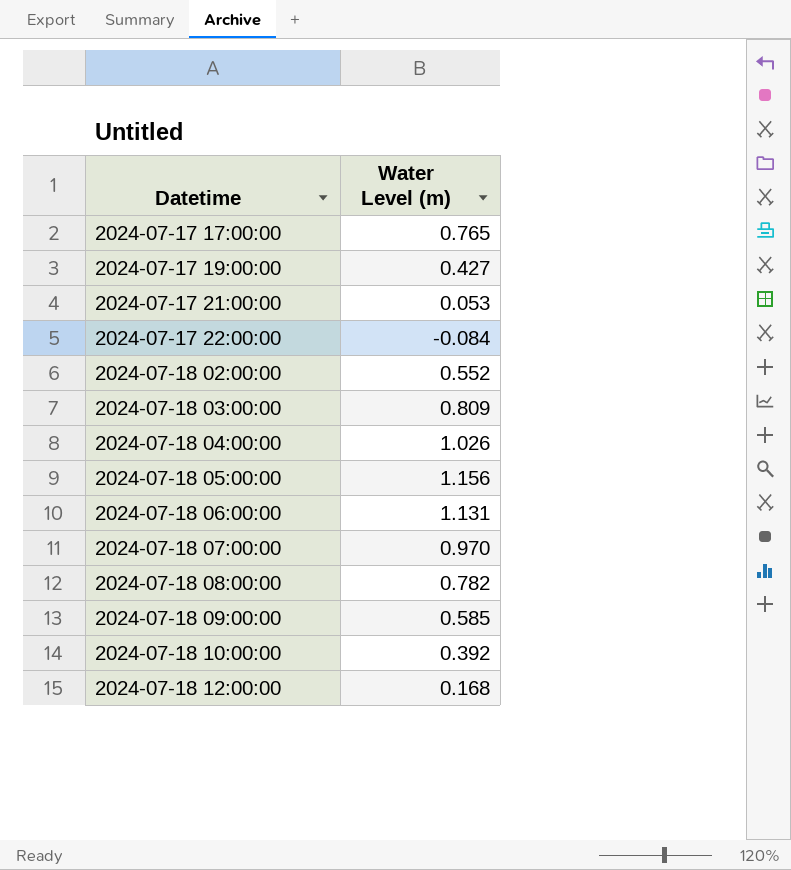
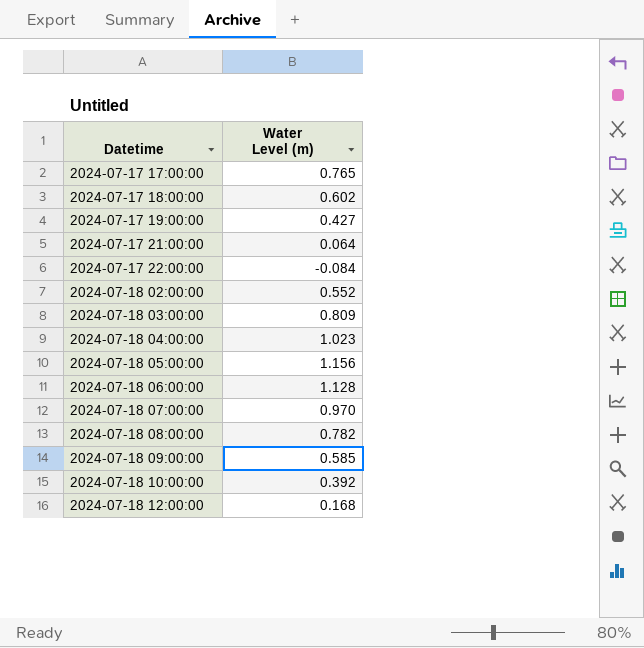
row 2024-07-17 18:00:00: none -> 0.602
2024-07-17 21:00:00 | Water Level (m): 0.053 -> 0.064
2024-07-18 04:00:00 | Water Level (m): 1.026 -> 1.023
2024-07-18 06:00:00 | Water Level (m): 1.131 -> 1.128

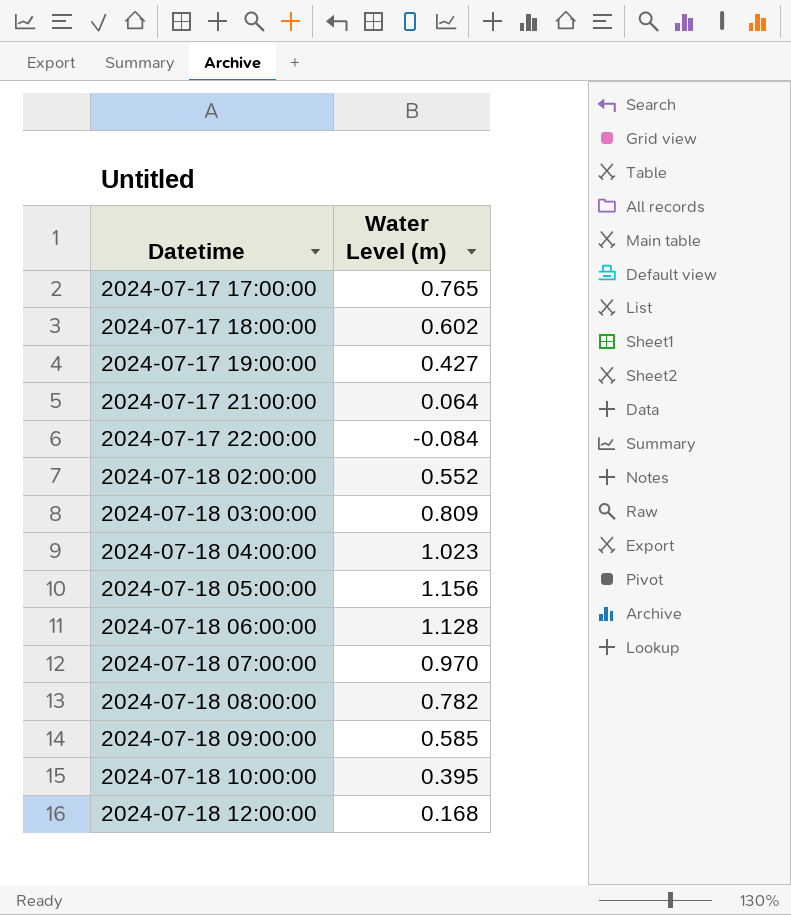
2024-07-18 10:00:00 | Water Level (m): 0.392 -> 0.395

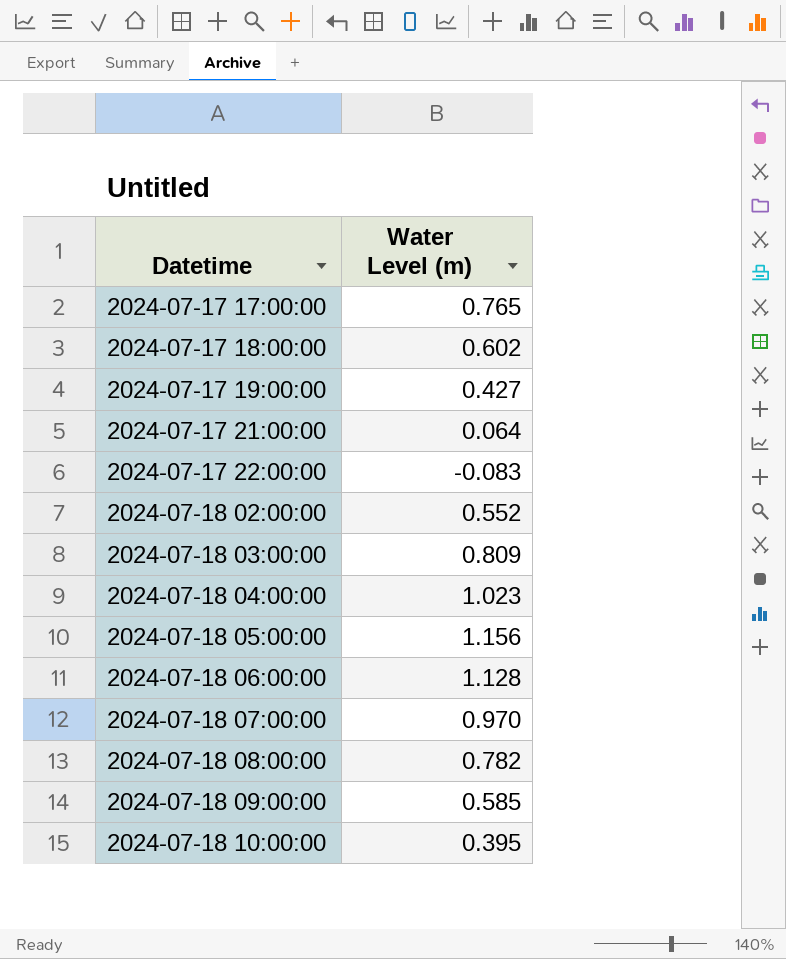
row 2024-07-18 12:00:00: 0.168 -> none
2024-07-17 22:00:00 | Water Level (m): -0.084 -> -0.083

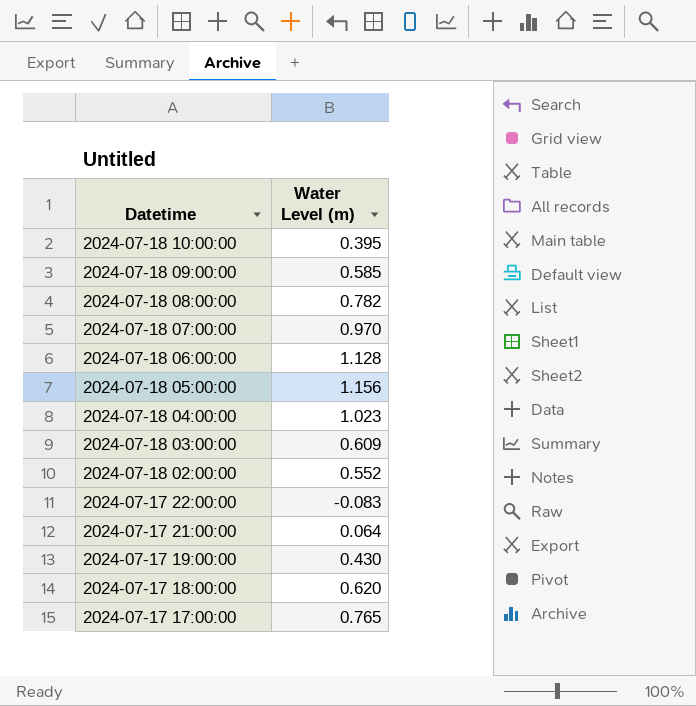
row order: Datetime ascending -> Datetime descending
2024-07-18 03:00:00 | Water Level (m): 0.809 -> 0.609
2024-07-17 19:00:00 | Water Level (m): 0.427 -> 0.430
2024-07-17 18:00:00 | Water Level (m): 0.602 -> 0.620

